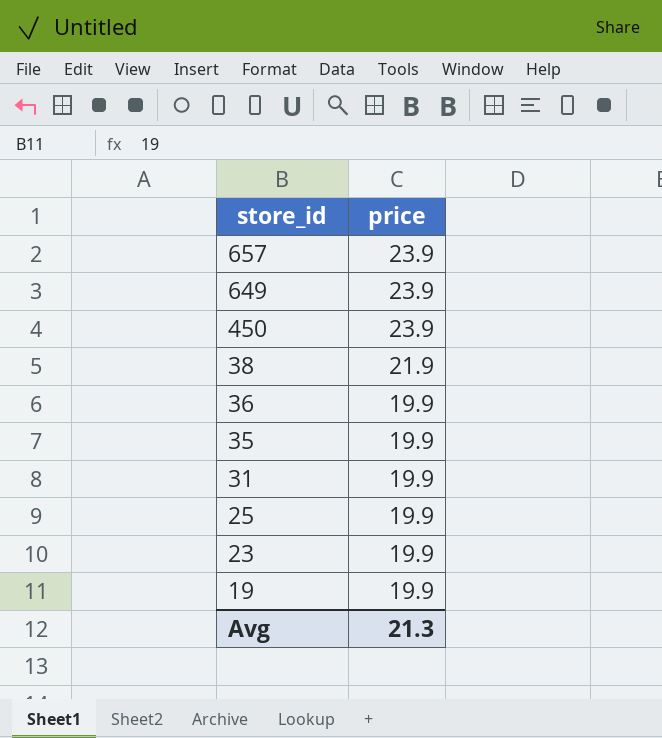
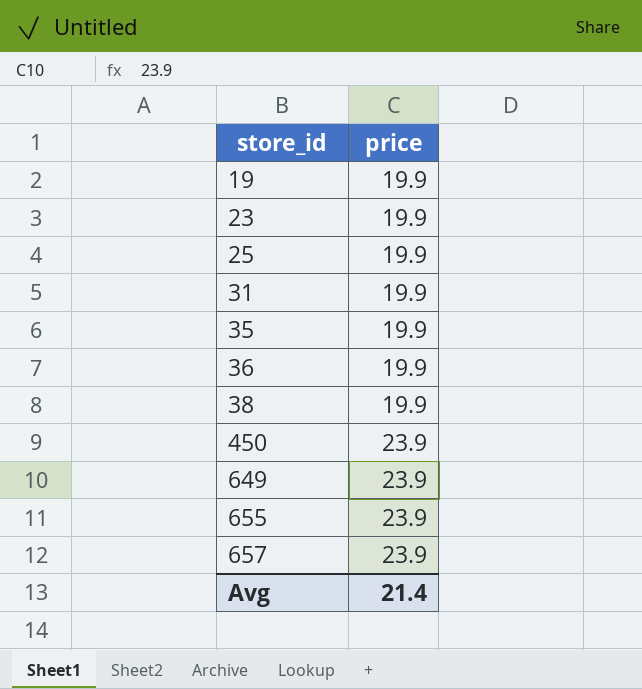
row order: store_id descending -> store_id ascending
38 | price: 21.9 -> 19.9
row 655: none -> 23.9
Avg | price: 21.3 -> 21.4

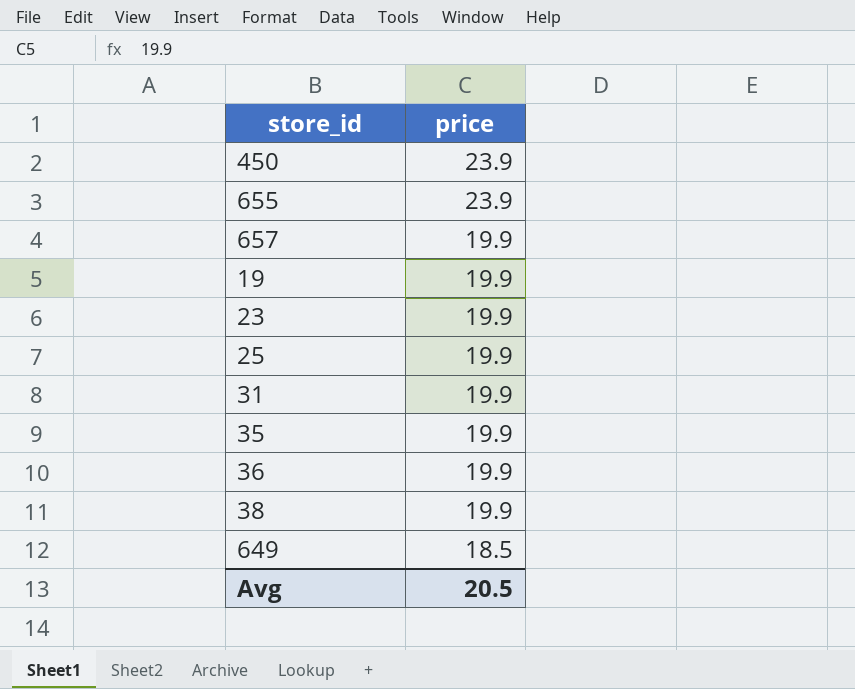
row order: store_id ascending -> price descending
657 | price: 23.9 -> 19.9
649 | price: 23.9 -> 18.5
Avg | price: 21.4 -> 20.5

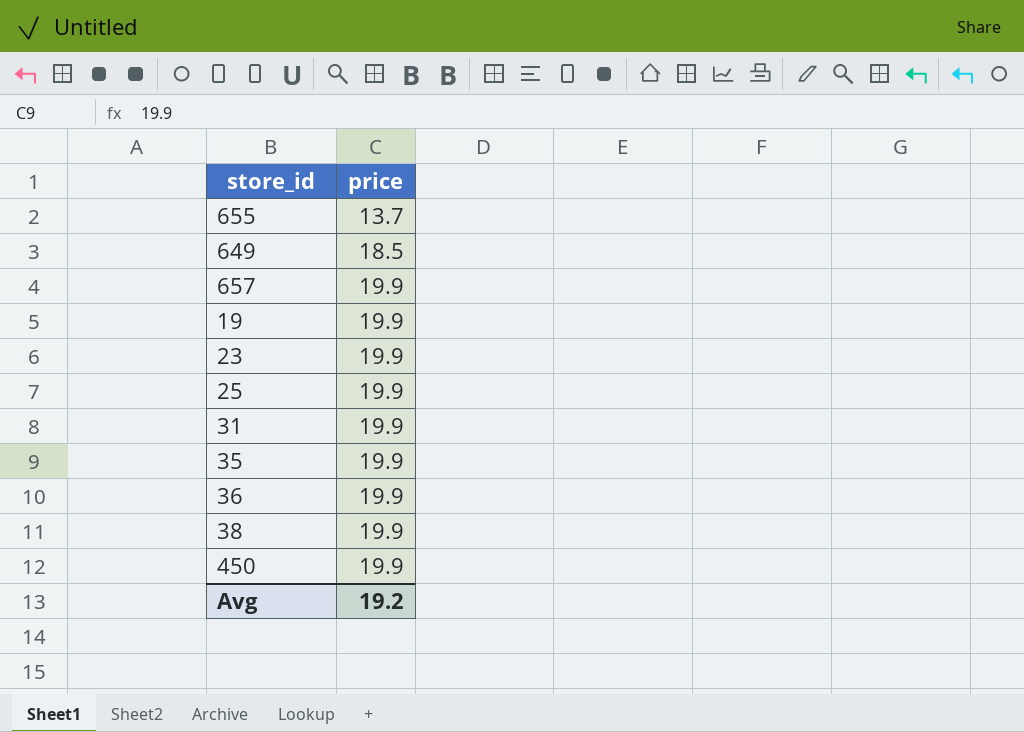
row order: price descending -> price ascending
655 | price: 23.9 -> 13.7
450 | price: 23.9 -> 19.9
Avg | price: 20.5 -> 19.2

